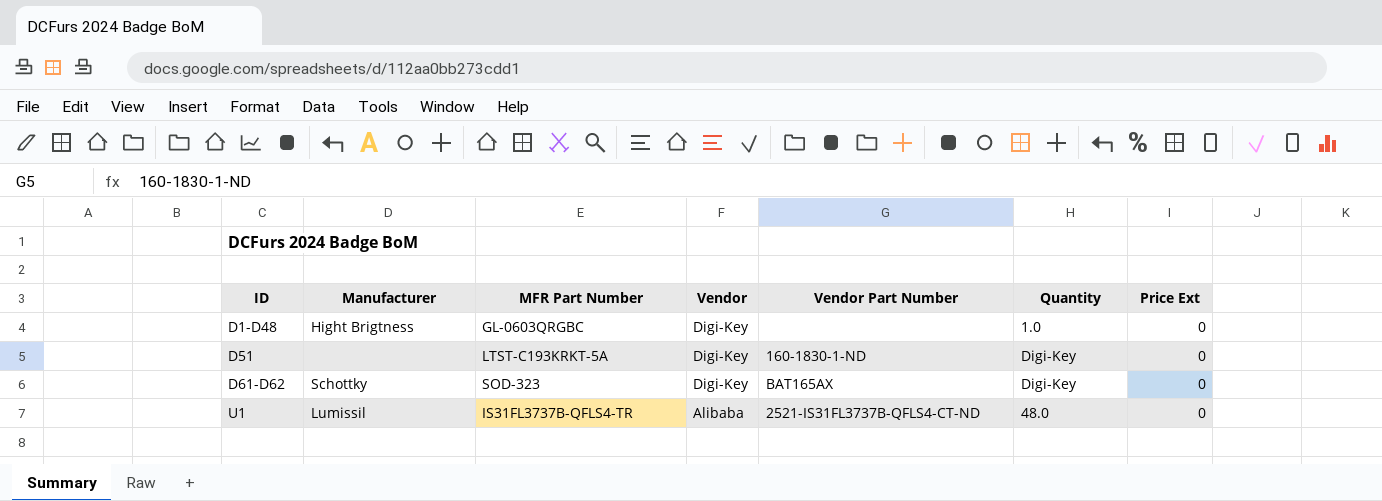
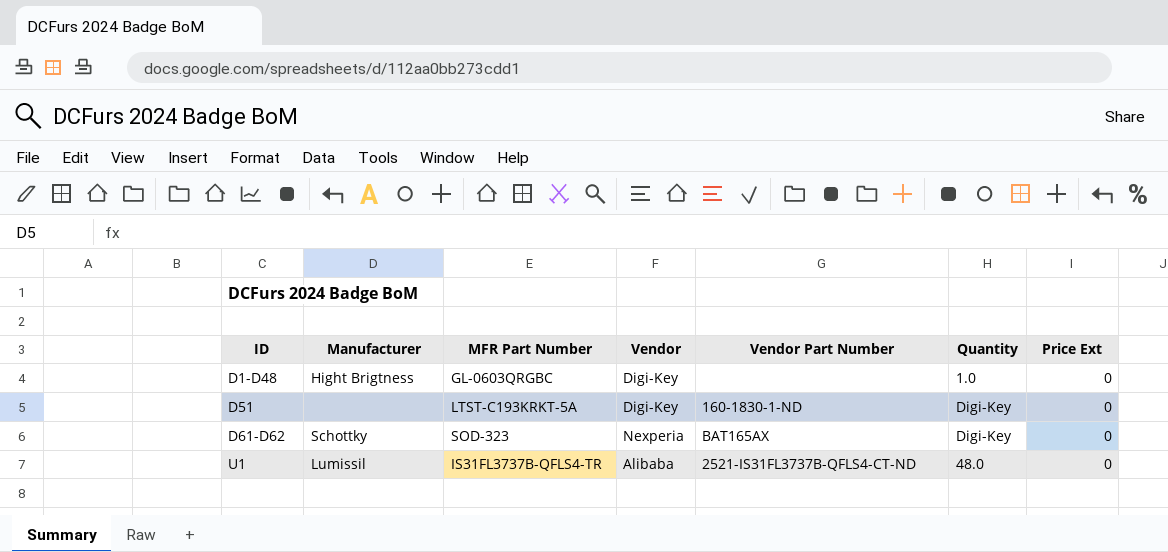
D61-D62 | Vendor: Digi-Key -> Nexperia

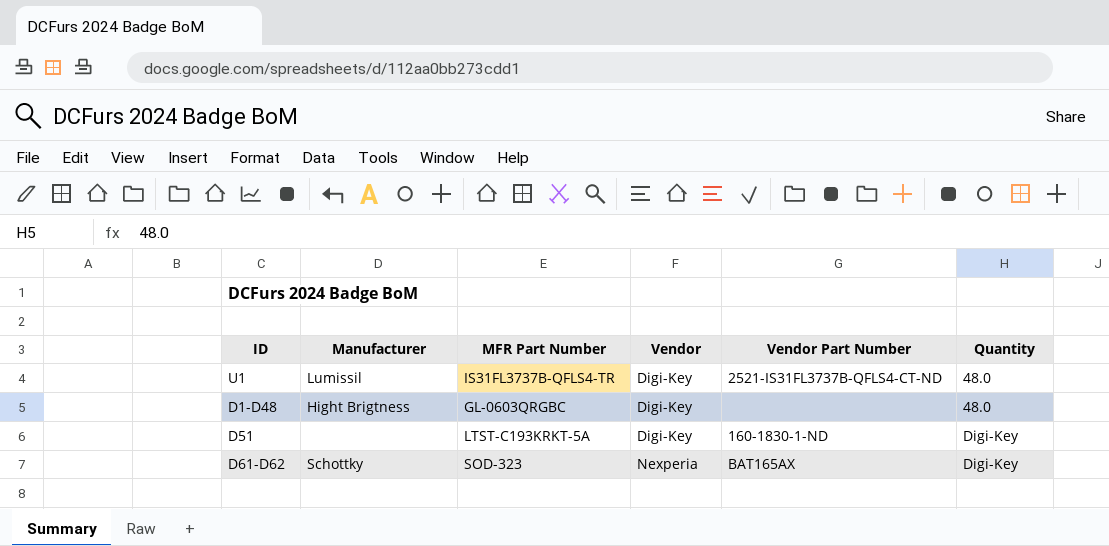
row order: ID ascending -> Vendor ascending
column Price Ext | position: 7 -> none
U1 | Vendor: Alibaba -> Digi-Key
D1-D48 | Quantity: 1.0 -> 48.0

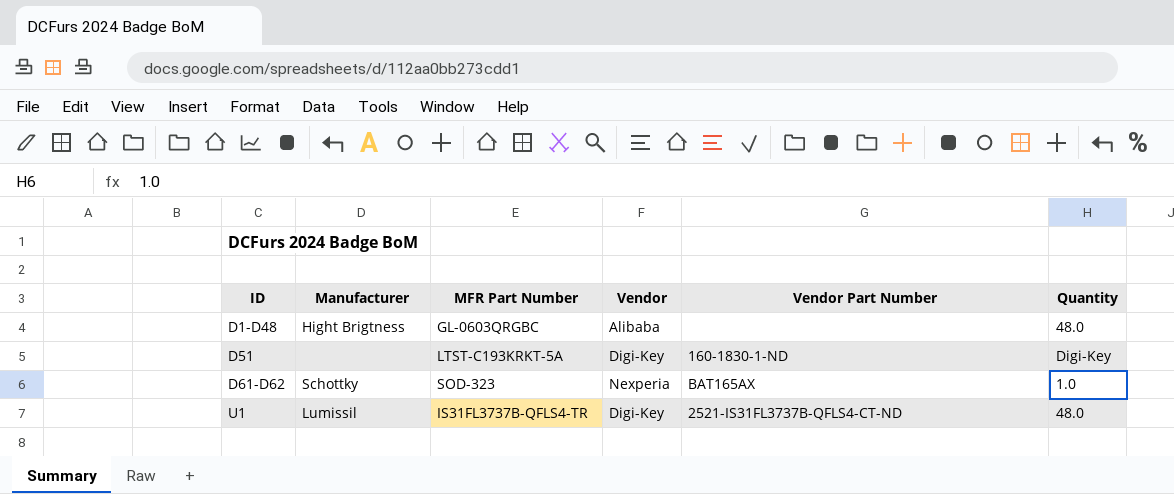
row order: Vendor ascending -> ID ascending
D1-D48 | Vendor: Digi-Key -> Alibaba
D61-D62 | Quantity: Digi-Key -> 1.0

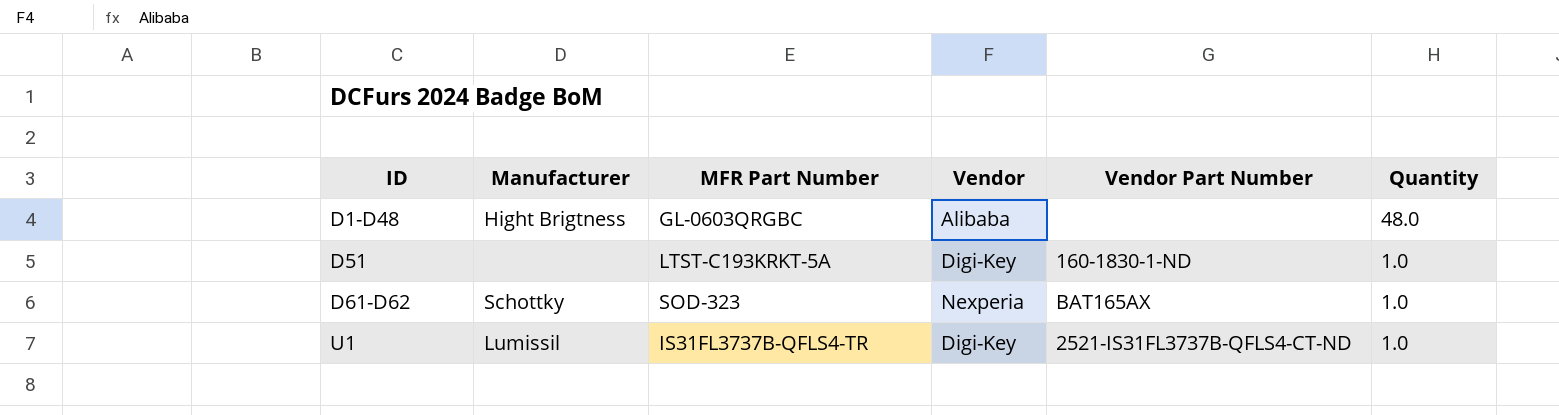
D51 | Quantity: Digi-Key -> 1.0
U1 | Quantity: 48.0 -> 1.0

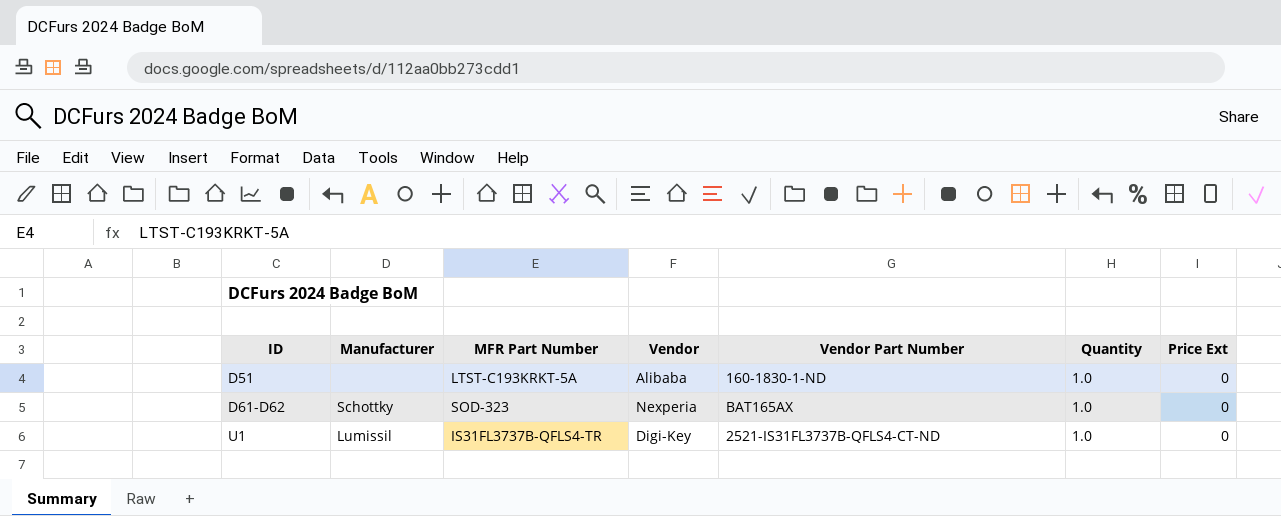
column Price Ext | position: none -> 7
row D1-D48: Hight Brigtness | GL-0603QRGBC | Alibaba | none | 48.0 -> none
D51 | Vendor: Digi-Key -> Alibaba

